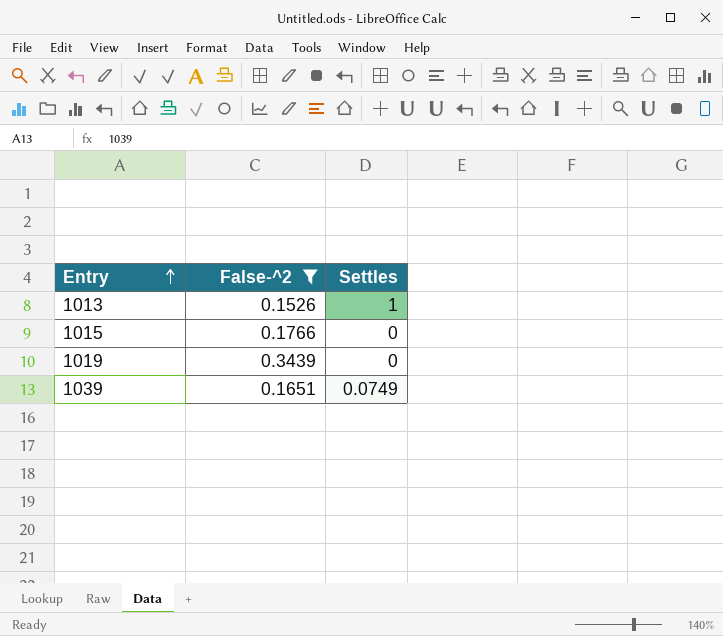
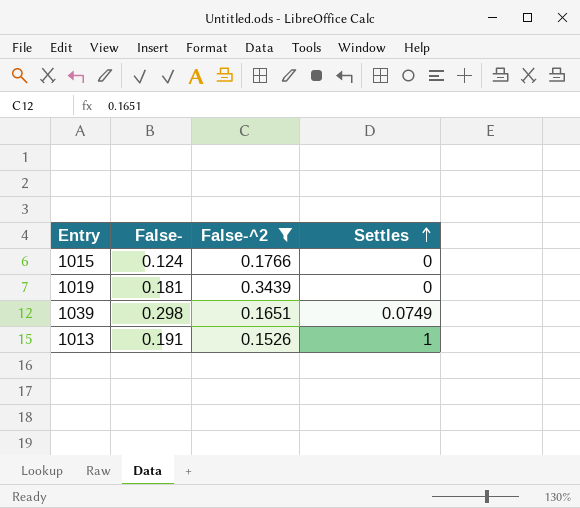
row order: Entry ascending -> Settles ascending
column False- | position: none -> 2

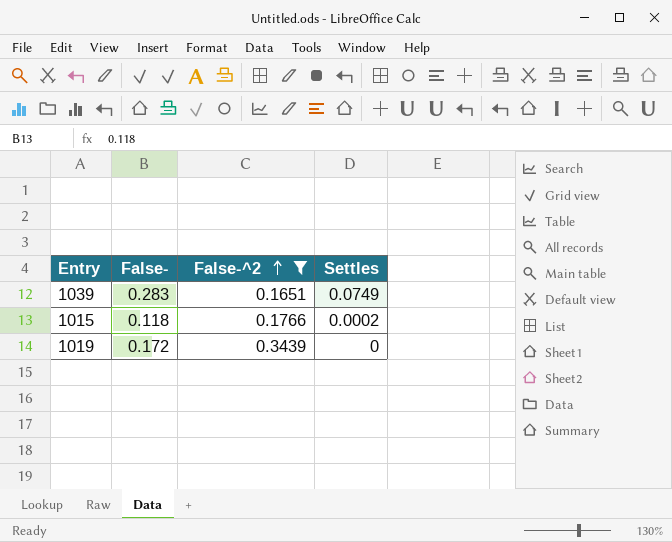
row order: Settles ascending -> False-^2 ascending
row 1013: 0.191 | 0.1526 | 1 -> none
1039 | False-: 0.298 -> 0.283
1015 | False-: 0.124 -> 0.118
1015 | Settles: 0 -> 0.0002
1019 | False-: 0.181 -> 0.172

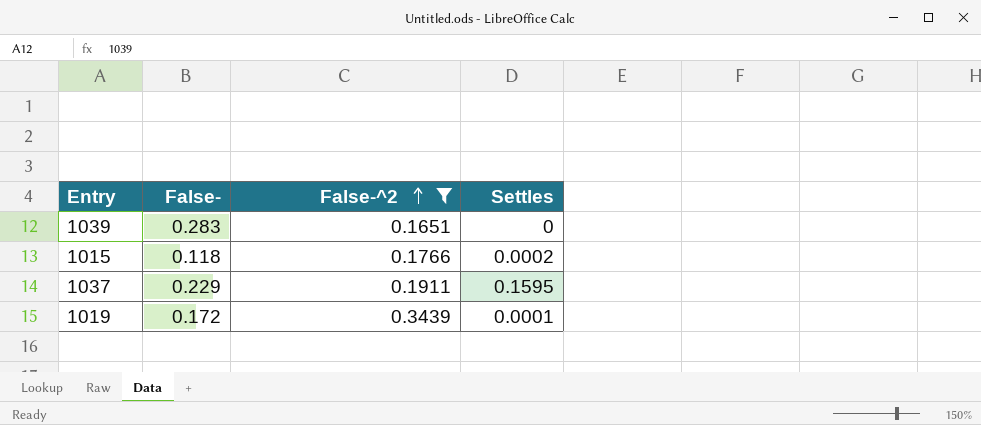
1039 | Settles: 0.0749 -> 0
row 1037: none -> 0.229 | 0.1911 | 0.1595
1019 | Settles: 0 -> 0.0001

